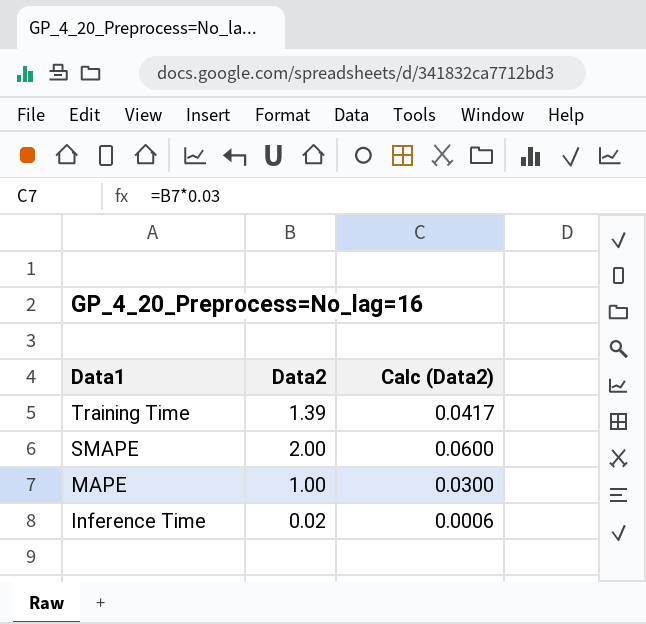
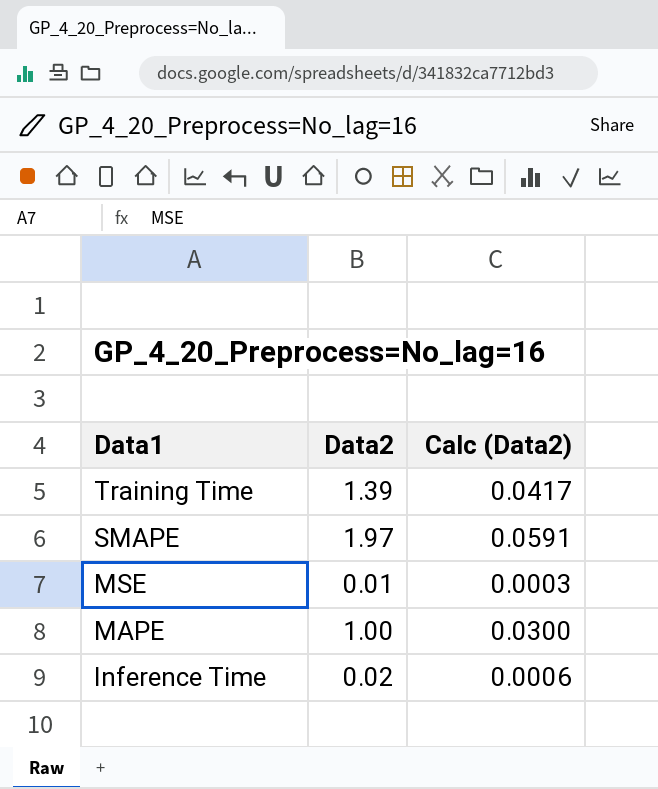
SMAPE | Data2: 2.00 -> 1.97
SMAPE | Calc (Data2): 0.0600 -> 0.0591
row MSE: none -> 0.01 | 0.0003

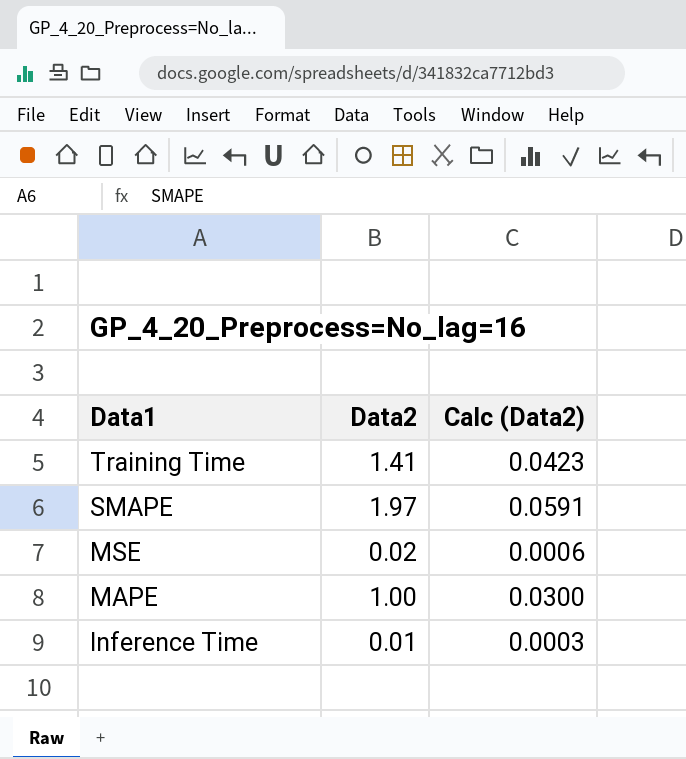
Training Time | Data2: 1.39 -> 1.41
Training Time | Calc (Data2): 0.0417 -> 0.0423
MSE | Data2: 0.01 -> 0.02
MSE | Calc (Data2): 0.0003 -> 0.0006
Inference Time | Data2: 0.02 -> 0.01
Inference Time | Calc (Data2): 0.0006 -> 0.0003

